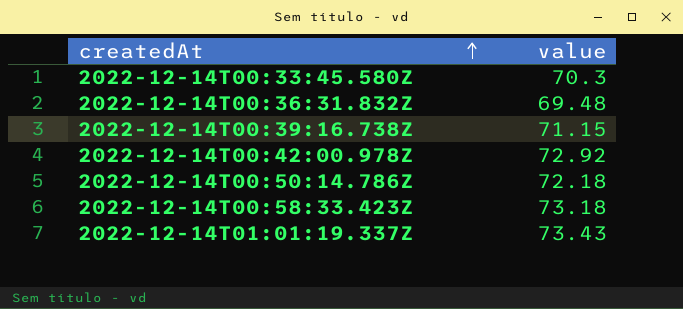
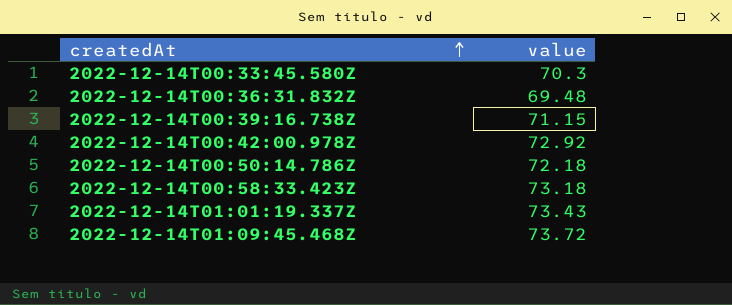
row 2022-12-14T01:09:45.468Z: none -> 73.72

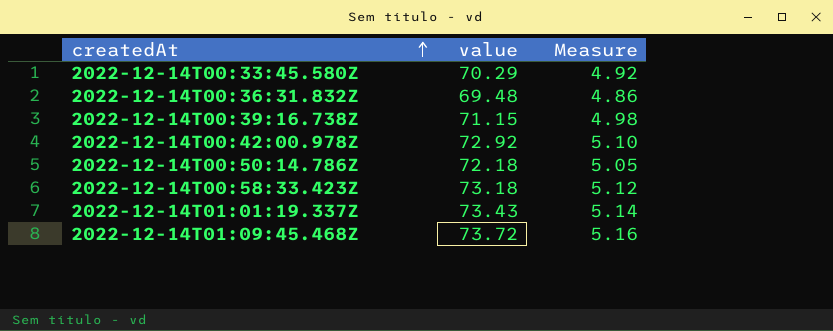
column Measure | formula: none -> [value] * 0.07
2022-12-14T00:33:45.580Z | value: 70.3 -> 70.29

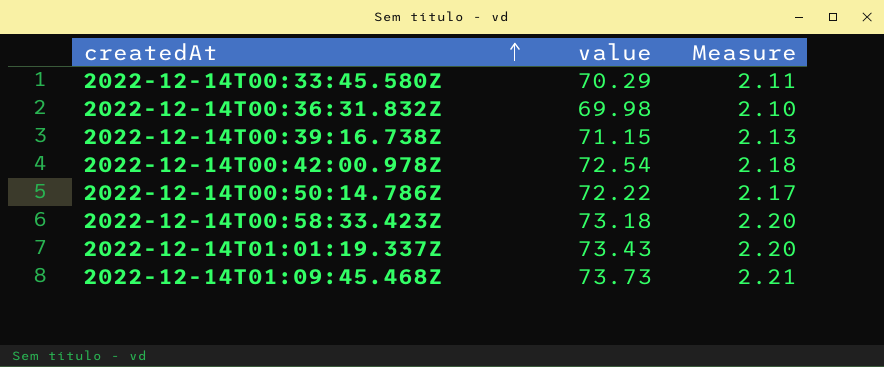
column Measure | formula: [value] * 0.07 -> [value] * 0.03
2022-12-14T00:36:31.832Z | value: 69.48 -> 69.98
2022-12-14T00:42:00.978Z | value: 72.92 -> 72.54
2022-12-14T00:50:14.786Z | value: 72.18 -> 72.22
2022-12-14T01:09:45.468Z | value: 73.72 -> 73.73

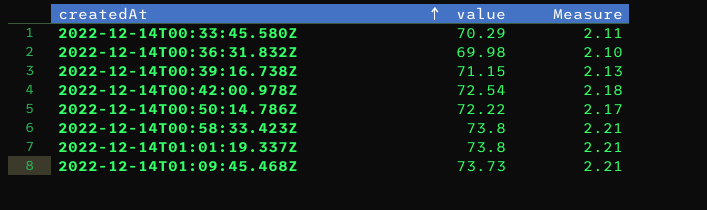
2022-12-14T00:58:33.423Z | value: 73.18 -> 73.8
2022-12-14T00:58:33.423Z | Measure: 2.20 -> 2.21
2022-12-14T01:01:19.337Z | value: 73.43 -> 73.8
2022-12-14T01:01:19.337Z | Measure: 2.20 -> 2.21

